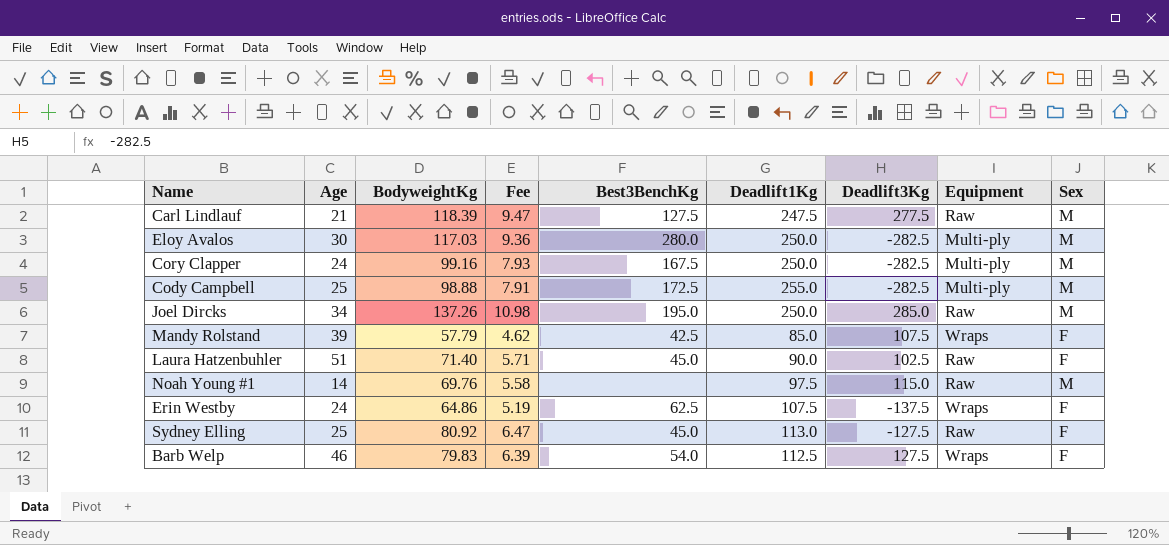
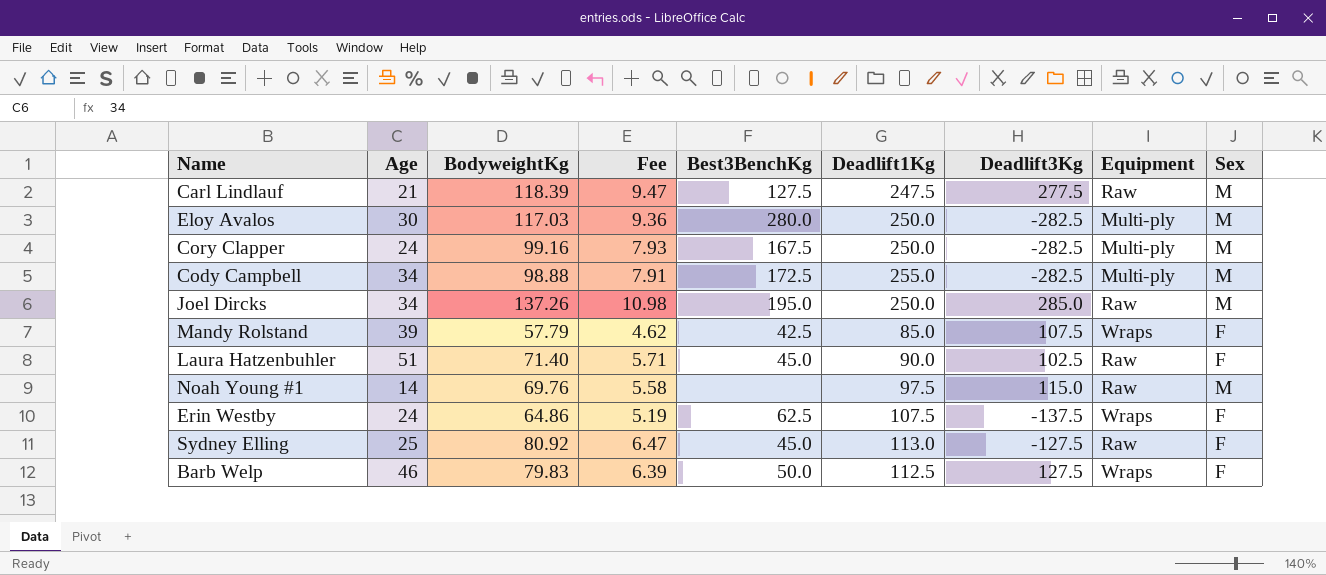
Cody Campbell | Age: 25 -> 34
Barb Welp | Best3BenchKg: 54.0 -> 50.0

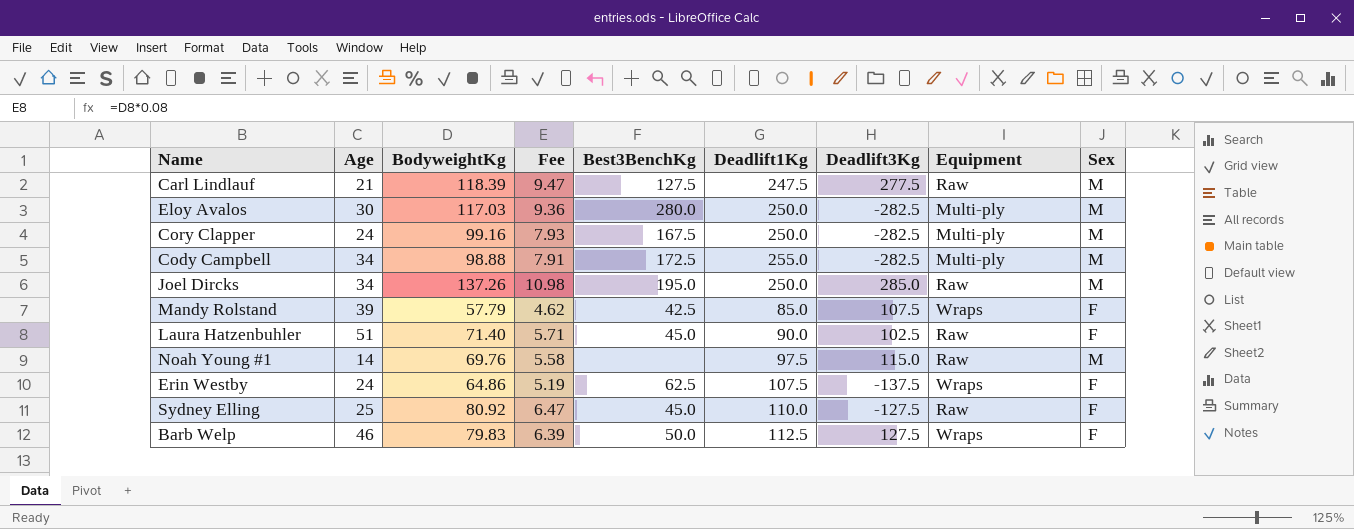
Sydney Elling | Deadlift1Kg: 113.0 -> 110.0

